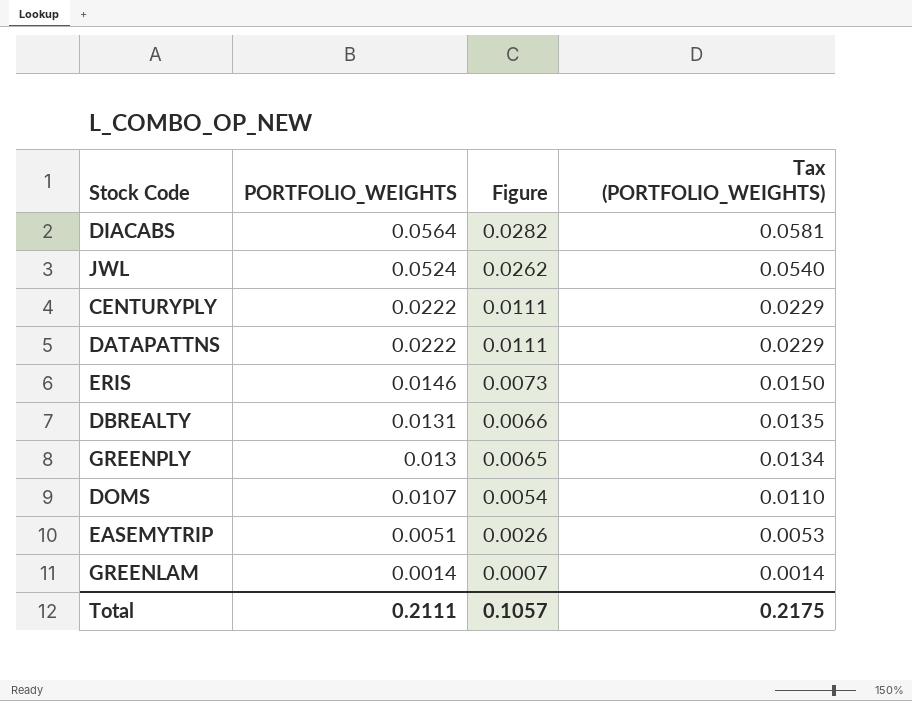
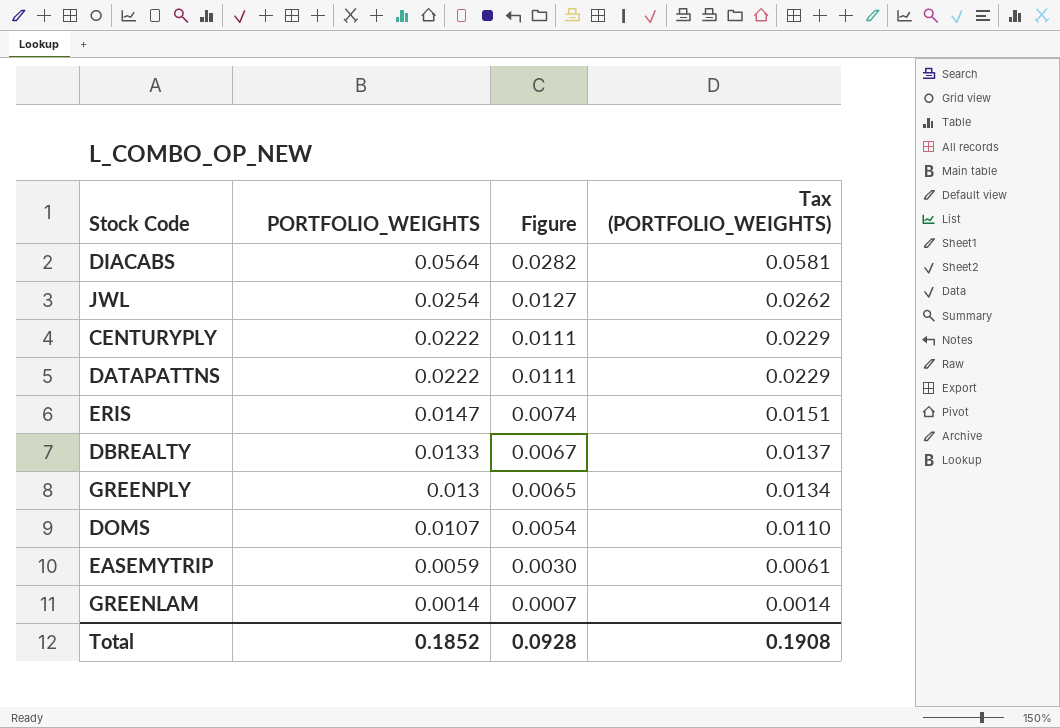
JWL | PORTFOLIO_WEIGHTS: 0.0524 -> 0.0254
JWL | Figure: 0.0262 -> 0.0127
JWL | Tax (PORTFOLIO_WEIGHTS): 0.0540 -> 0.0262
ERIS | PORTFOLIO_WEIGHTS: 0.0146 -> 0.0147
ERIS | Figure: 0.0073 -> 0.0074
ERIS | Tax (PORTFOLIO_WEIGHTS): 0.0150 -> 0.0151
DBREALTY | PORTFOLIO_WEIGHTS: 0.0131 -> 0.0133
DBREALTY | Figure: 0.0066 -> 0.0067
DBREALTY | Tax (PORTFOLIO_WEIGHTS): 0.0135 -> 0.0137
EASEMYTRIP | PORTFOLIO_WEIGHTS: 0.0051 -> 0.0059
EASEMYTRIP | Figure: 0.0026 -> 0.0030
EASEMYTRIP | Tax (PORTFOLIO_WEIGHTS): 0.0053 -> 0.0061
Total | PORTFOLIO_WEIGHTS: 0.2111 -> 0.1852
Total | Figure: 0.1057 -> 0.0928
Total | Tax (PORTFOLIO_WEIGHTS): 0.2175 -> 0.1908

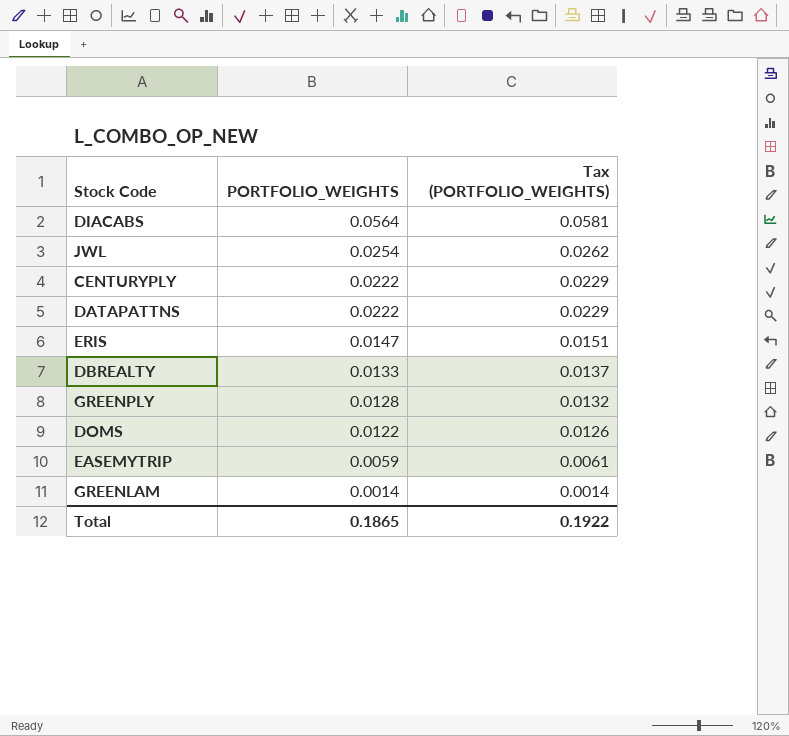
column Figure | formula: [PORTFOLIO_WEIGHTS] * 0.5 -> none
GREENPLY | PORTFOLIO_WEIGHTS: 0.013 -> 0.0128
GREENPLY | Tax (PORTFOLIO_WEIGHTS): 0.0134 -> 0.0132
DOMS | PORTFOLIO_WEIGHTS: 0.0107 -> 0.0122
DOMS | Tax (PORTFOLIO_WEIGHTS): 0.0110 -> 0.0126
Total | PORTFOLIO_WEIGHTS: 0.1852 -> 0.1865
Total | Tax (PORTFOLIO_WEIGHTS): 0.1908 -> 0.1922

